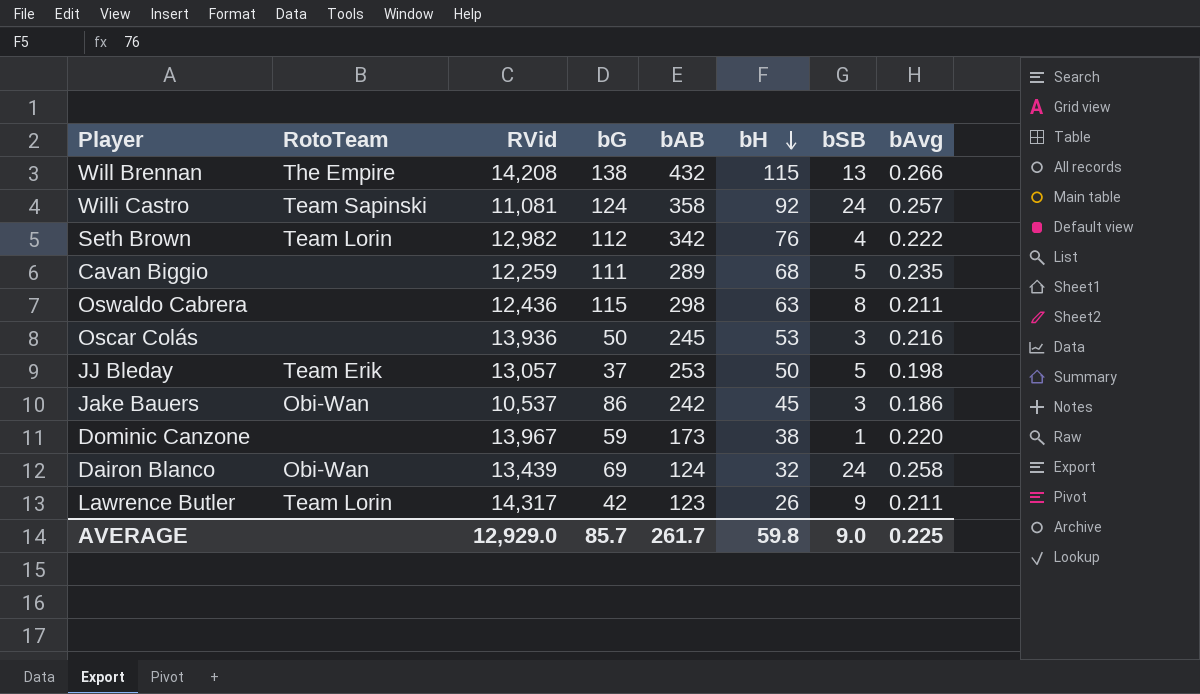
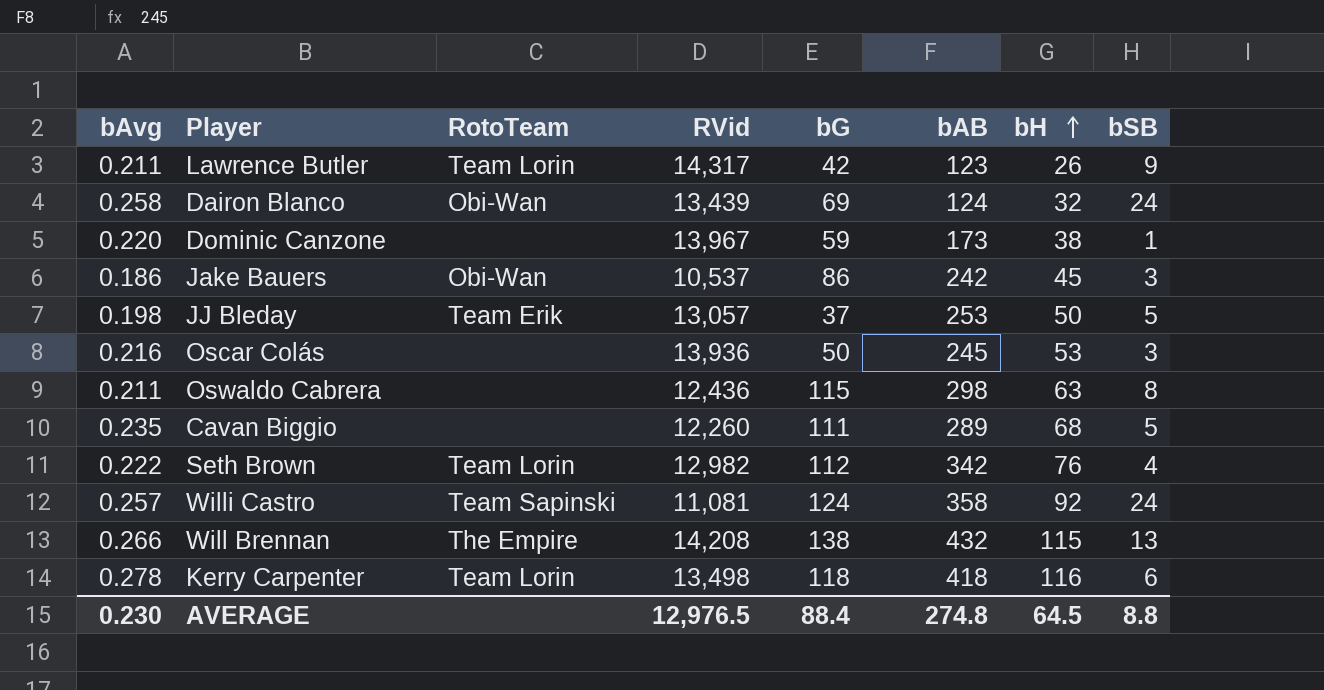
row order: bH descending -> bH ascending
column bAvg | position: 8 -> 1
Cavan Biggio | RVid: 12,259 -> 12,260
row Kerry Carpenter: none -> 0.278 | Team Lorin | 13,498 | 118 | 418 | 116 | 6
AVERAGE | bAvg: 0.225 -> 0.230
AVERAGE | RVid: 12,929.0 -> 12,976.5
AVERAGE | bG: 85.7 -> 88.4
AVERAGE | bAB: 261.7 -> 274.8
AVERAGE | bH: 59.8 -> 64.5
AVERAGE | bSB: 9.0 -> 8.8

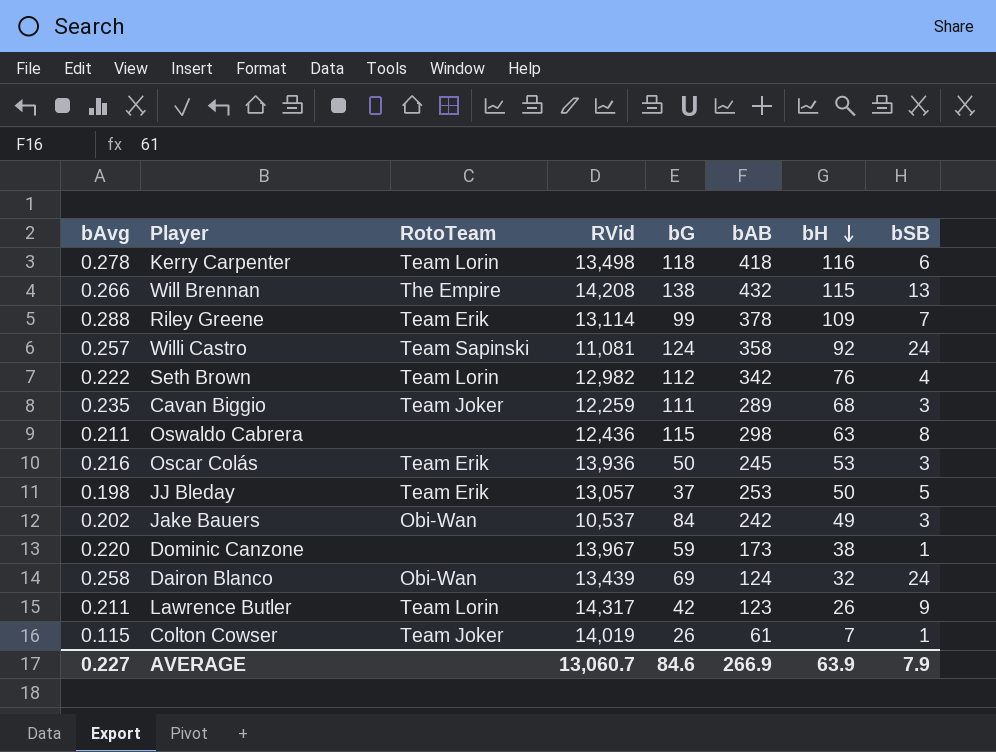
row order: bH ascending -> bH descending
row Riley Greene: none -> 0.288 | Team Erik | 13,114 | 99 | 378 | 109 | 7
Cavan Biggio | RotoTeam: none -> Team Joker
Cavan Biggio | RVid: 12,260 -> 12,259
Cavan Biggio | bSB: 5 -> 3
Oscar Colás | RotoTeam: none -> Team Erik
Jake Bauers | bAvg: 0.186 -> 0.202
Jake Bauers | bG: 86 -> 84
Jake Bauers | bH: 45 -> 49
row Colton Cowser: none -> 0.115 | Team Joker | 14,019 | 26 | 61 | 7 | 1
AVERAGE | bAvg: 0.230 -> 0.227
AVERAGE | RVid: 12,976.5 -> 13,060.7
AVERAGE | bG: 88.4 -> 84.6
AVERAGE | bAB: 274.8 -> 266.9
AVERAGE | bH: 64.5 -> 63.9
AVERAGE | bSB: 8.8 -> 7.9

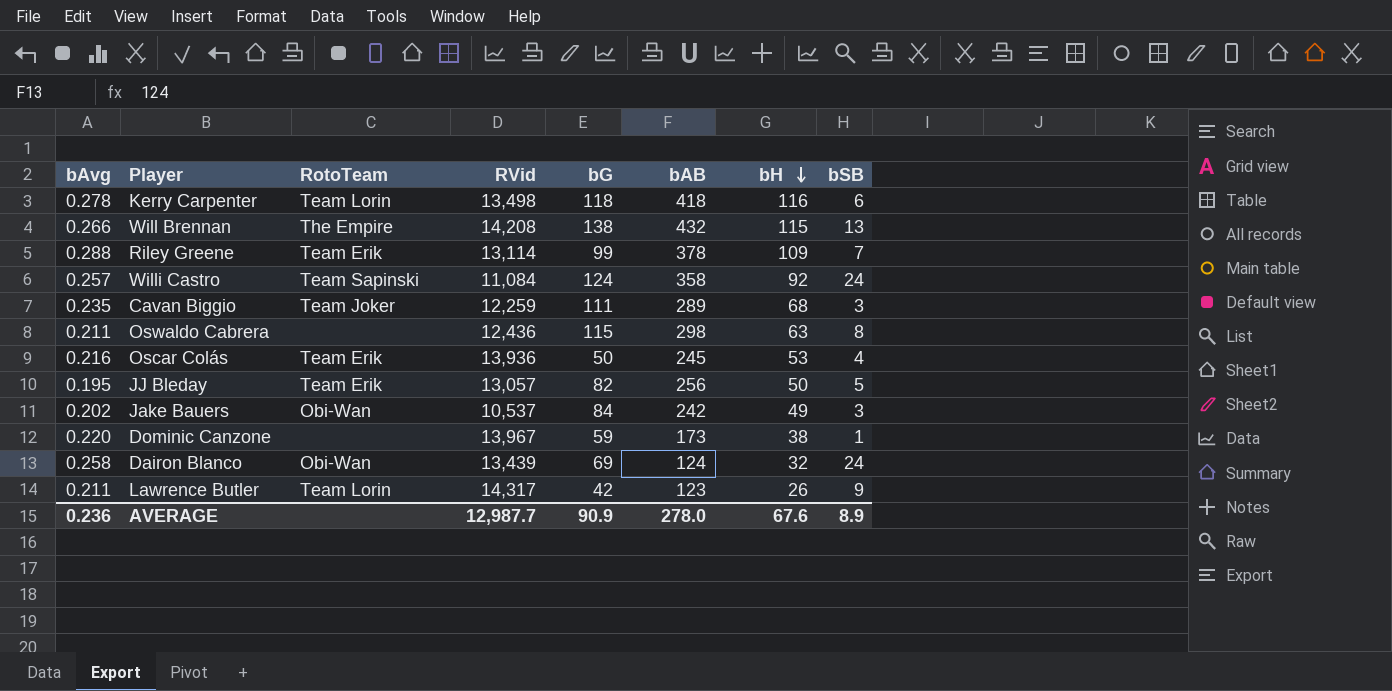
row Seth Brown: 0.222 | Team Lorin | 12,982 | 112 | 342 | 76 | 4 -> none
row Colton Cowser: 0.115 | Team Joker | 14,019 | 26 | 61 | 7 | 1 -> none
Willi Castro | RVid: 11,081 -> 11,084
Oscar Colás | bSB: 3 -> 4
JJ Bleday | bAvg: 0.198 -> 0.195
JJ Bleday | bG: 37 -> 82
JJ Bleday | bAB: 253 -> 256
AVERAGE | bAvg: 0.227 -> 0.236
AVERAGE | RVid: 13,060.7 -> 12,987.7
AVERAGE | bG: 84.6 -> 90.9
AVERAGE | bAB: 266.9 -> 278.0
AVERAGE | bH: 63.9 -> 67.6
AVERAGE | bSB: 7.9 -> 8.9

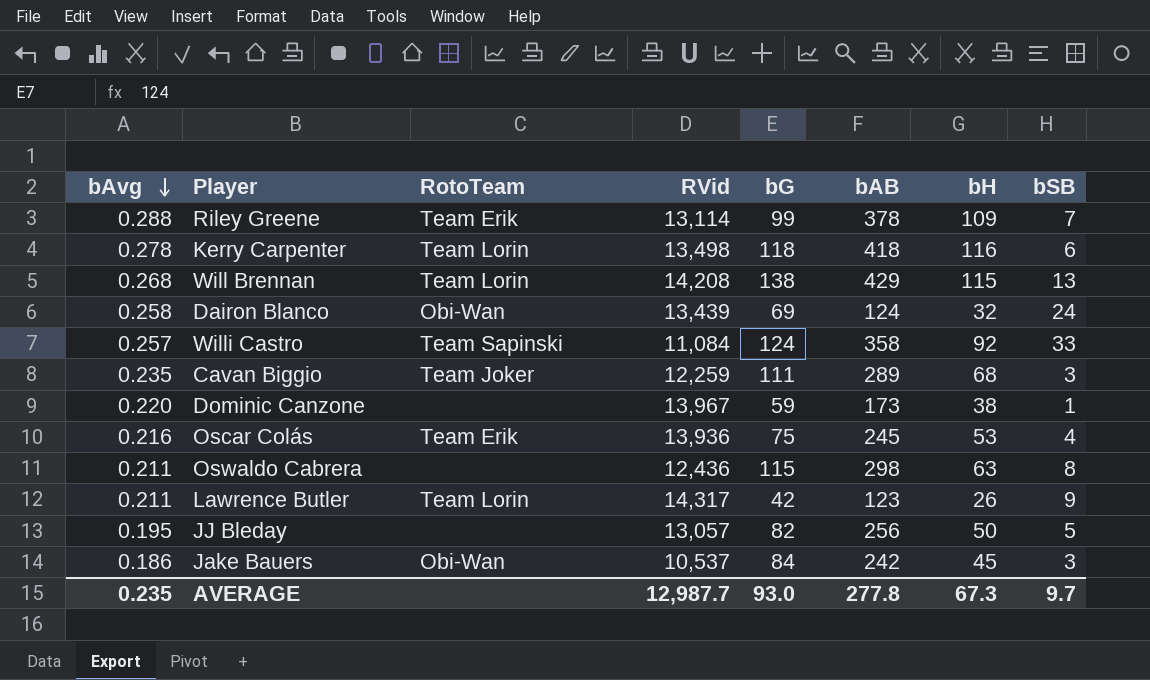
row order: bH descending -> bAvg descending
Will Brennan | bAvg: 0.266 -> 0.268
Will Brennan | RotoTeam: The Empire -> Team Lorin
Will Brennan | bAB: 432 -> 429
Willi Castro | bSB: 24 -> 33
Oscar Colás | bG: 50 -> 75
JJ Bleday | RotoTeam: Team Erik -> none
Jake Bauers | bAvg: 0.202 -> 0.186
Jake Bauers | bH: 49 -> 45
AVERAGE | bAvg: 0.236 -> 0.235
AVERAGE | bG: 90.9 -> 93.0
AVERAGE | bAB: 278.0 -> 277.8
AVERAGE | bH: 67.6 -> 67.3
AVERAGE | bSB: 8.9 -> 9.7

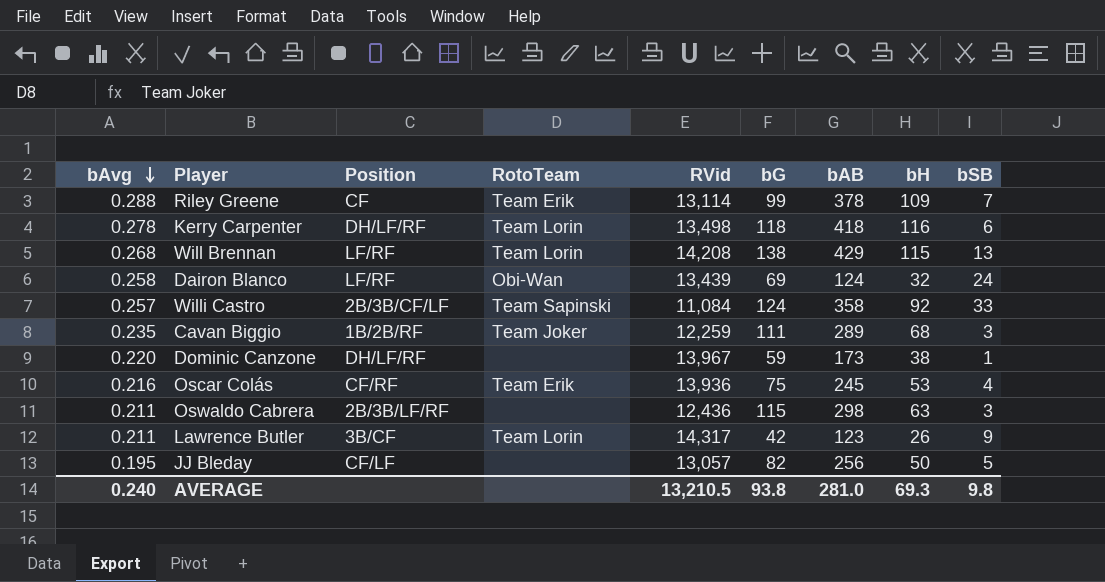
column Position | position: none -> 3
row Jake Bauers: 0.186 | Obi-Wan | 10,537 | 84 | 242 | 45 | 3 -> none
Oswaldo Cabrera | bSB: 8 -> 3
AVERAGE | bAvg: 0.235 -> 0.240
AVERAGE | RVid: 12,987.7 -> 13,210.5
AVERAGE | bG: 93.0 -> 93.8
AVERAGE | bAB: 277.8 -> 281.0
AVERAGE | bH: 67.3 -> 69.3
AVERAGE | bSB: 9.7 -> 9.8

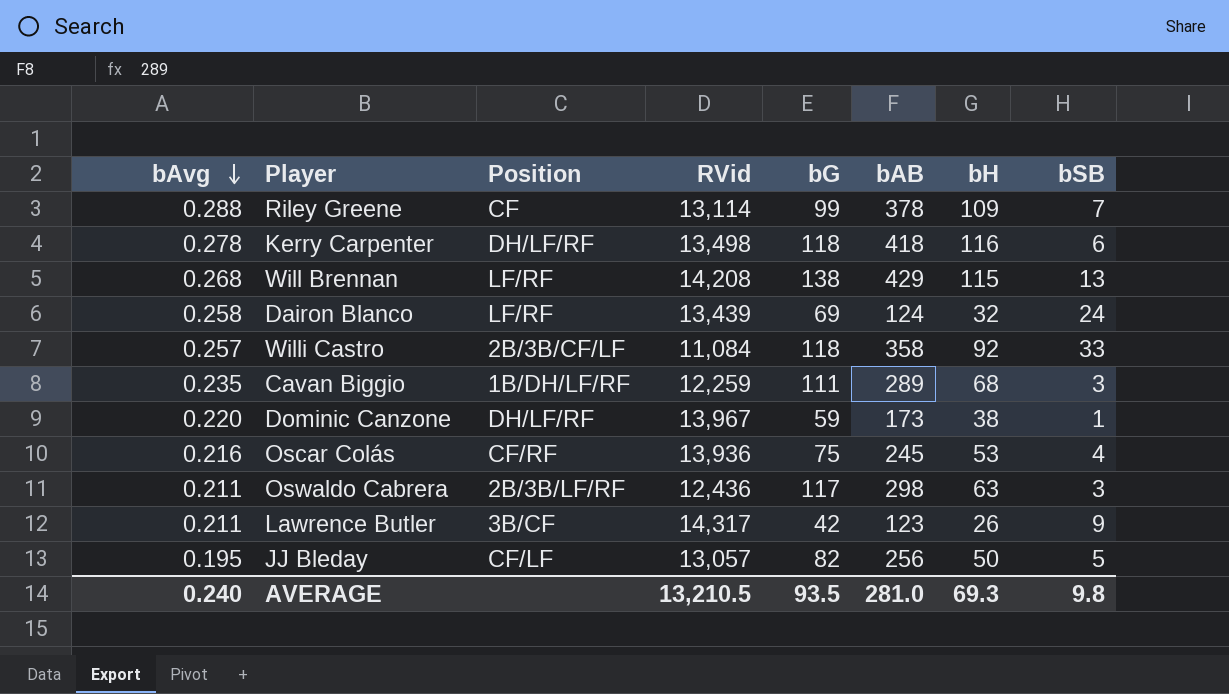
column RotoTeam | position: 4 -> none
Willi Castro | bG: 124 -> 118
Cavan Biggio | Position: 1B/2B/RF -> 1B/DH/LF/RF
Oswaldo Cabrera | bG: 115 -> 117
AVERAGE | bG: 93.8 -> 93.5

